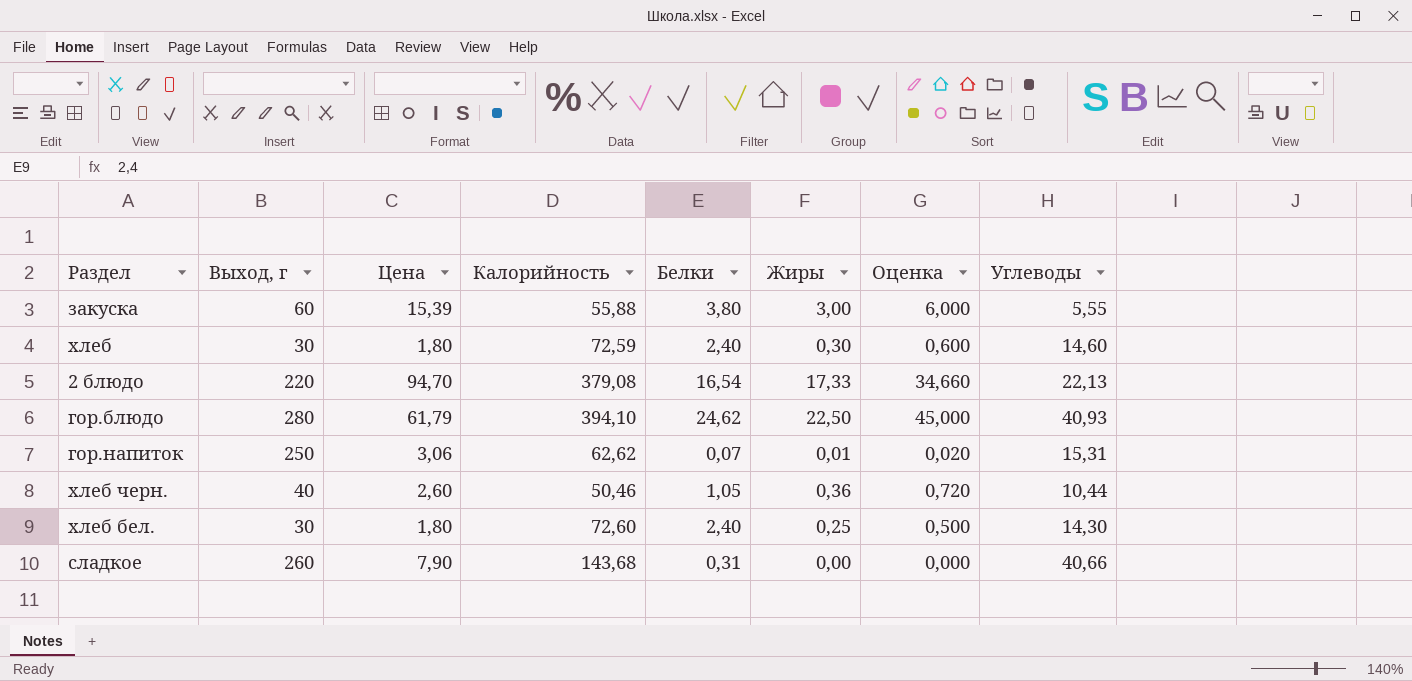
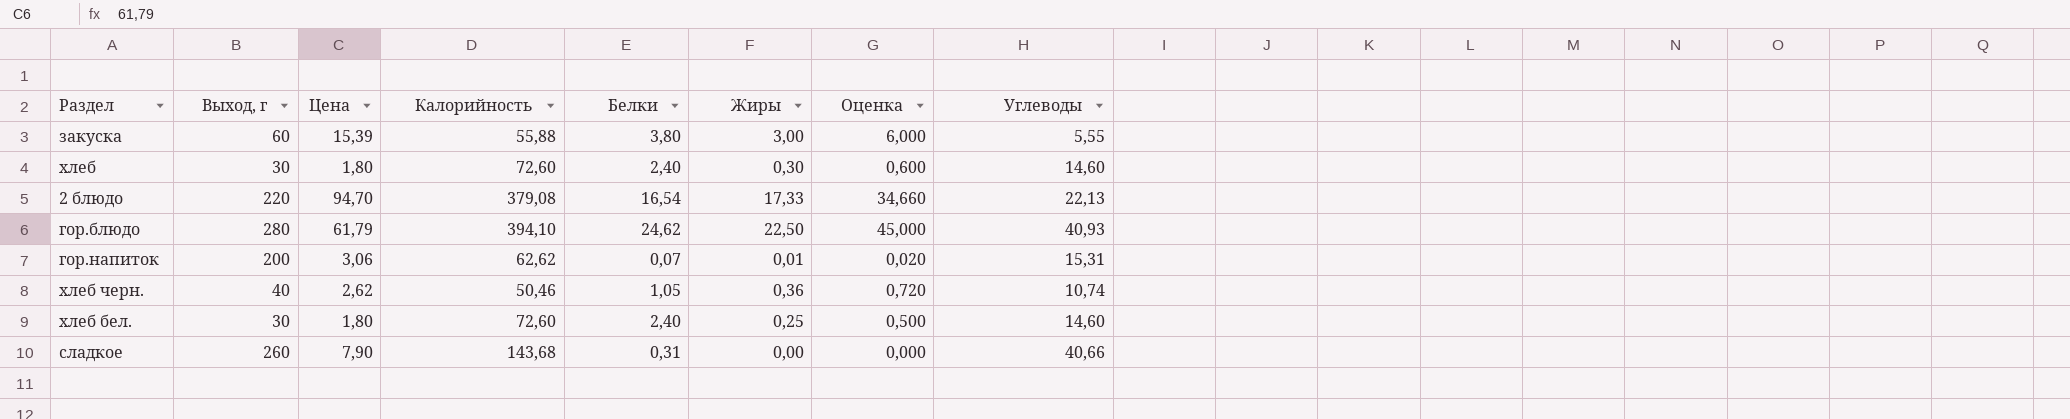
хлеб | Калорийность: 72,59 -> 72,60
гор.напиток | Выход, г: 250 -> 200
хлеб черн. | Цена: 2,60 -> 2,62
хлеб черн. | Углеводы: 10,44 -> 10,74
хлеб бел. | Углеводы: 14,30 -> 14,60

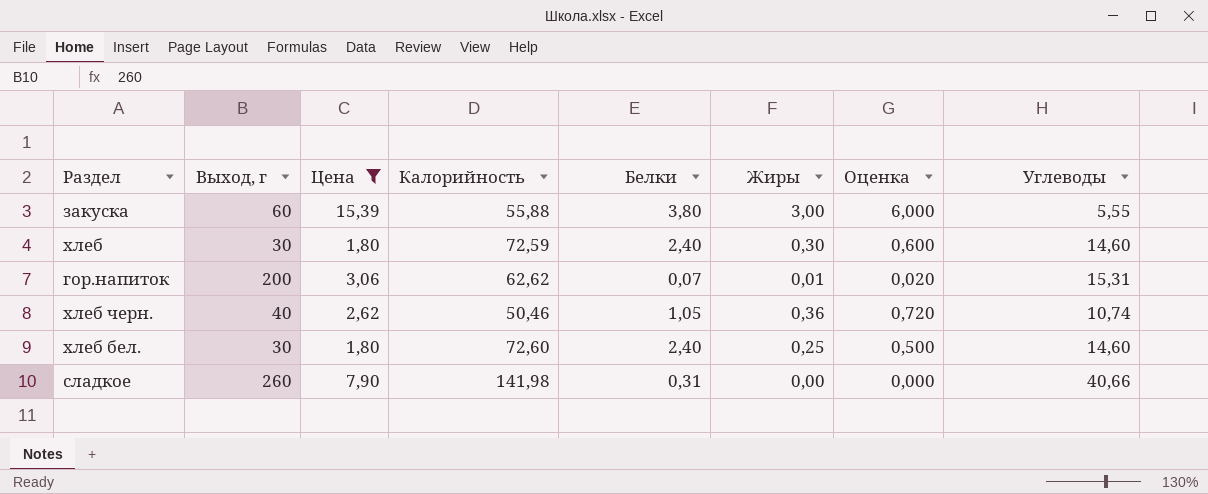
filter: none -> Цена <= 15,39
хлеб | Калорийность: 72,60 -> 72,59
сладкое | Калорийность: 143,68 -> 141,98

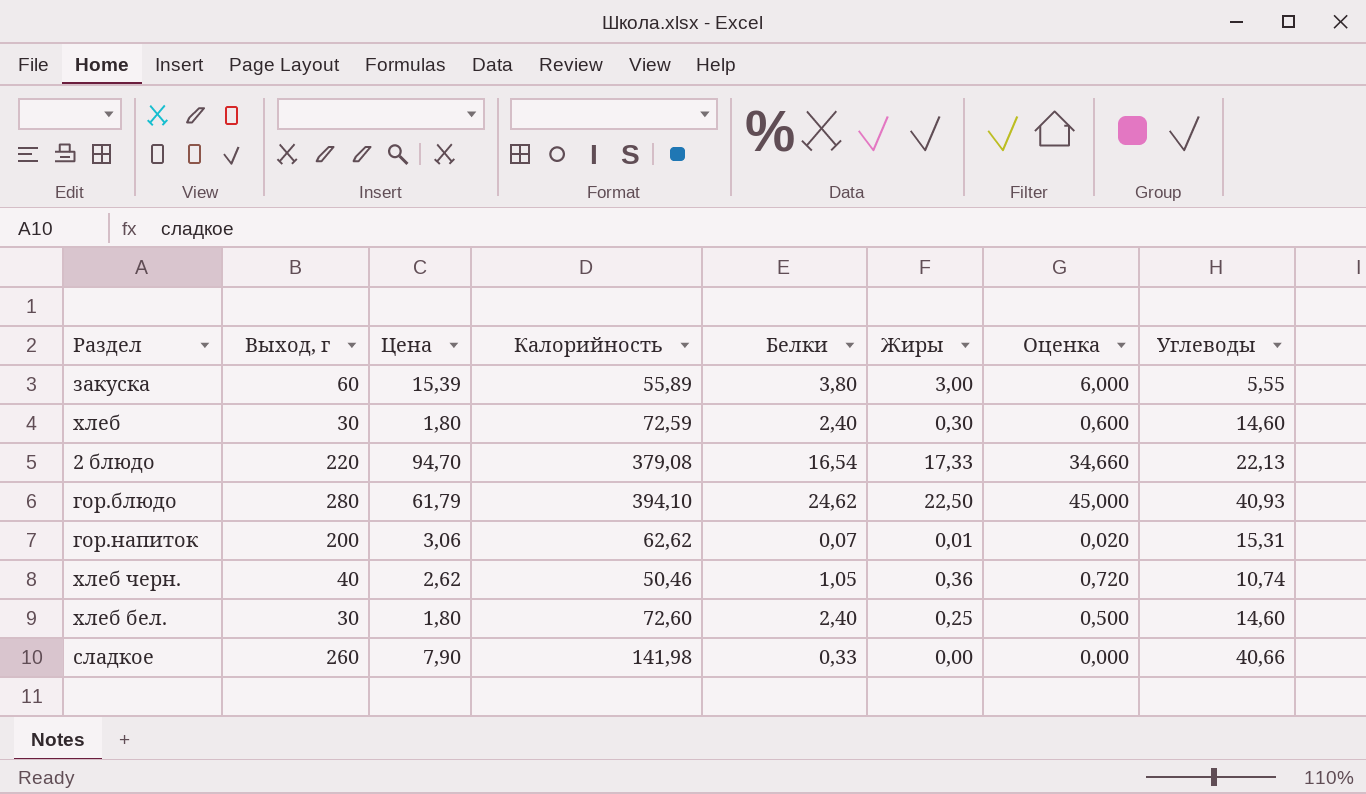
filter: Цена <= 15,39 -> none
закуска | Калорийность: 55,88 -> 55,89
сладкое | Белки: 0,31 -> 0,33

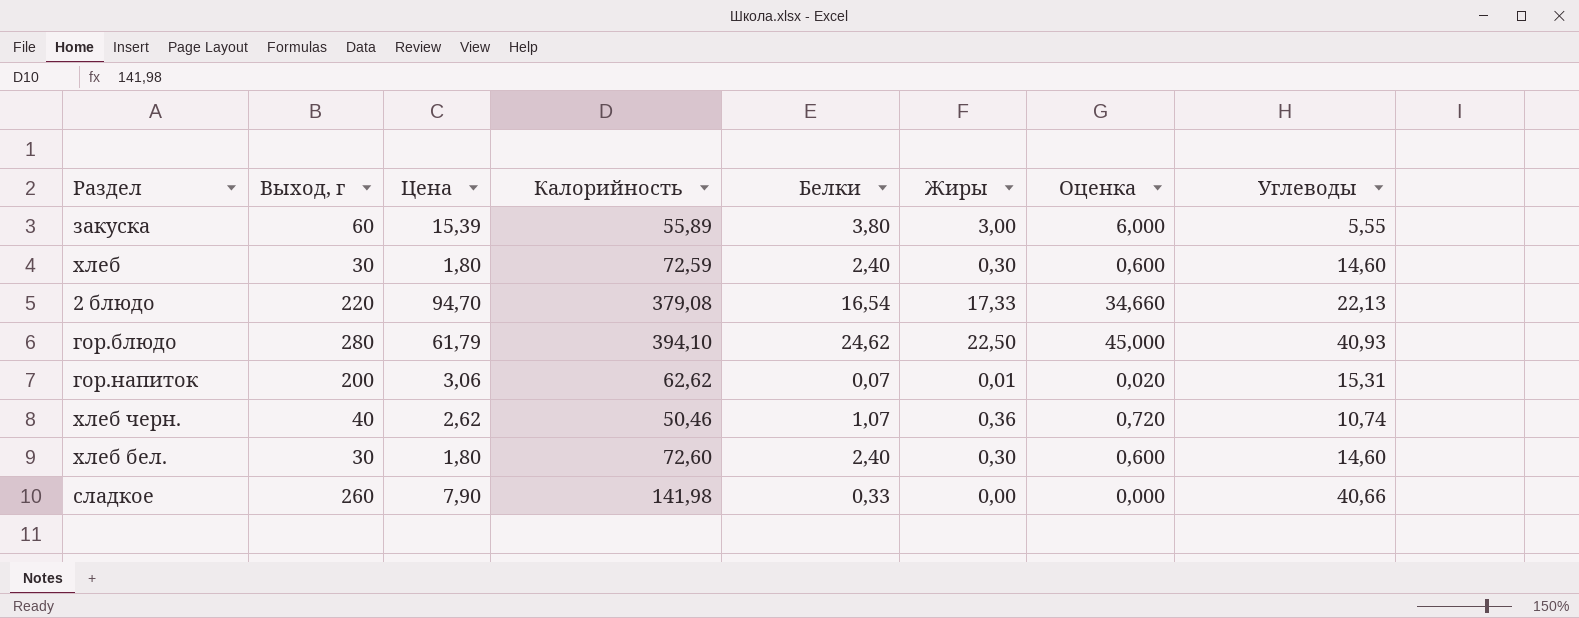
хлеб черн. | Белки: 1,05 -> 1,07
хлеб бел. | Жиры: 0,25 -> 0,30
хлеб бел. | Оценка: 0,500 -> 0,600

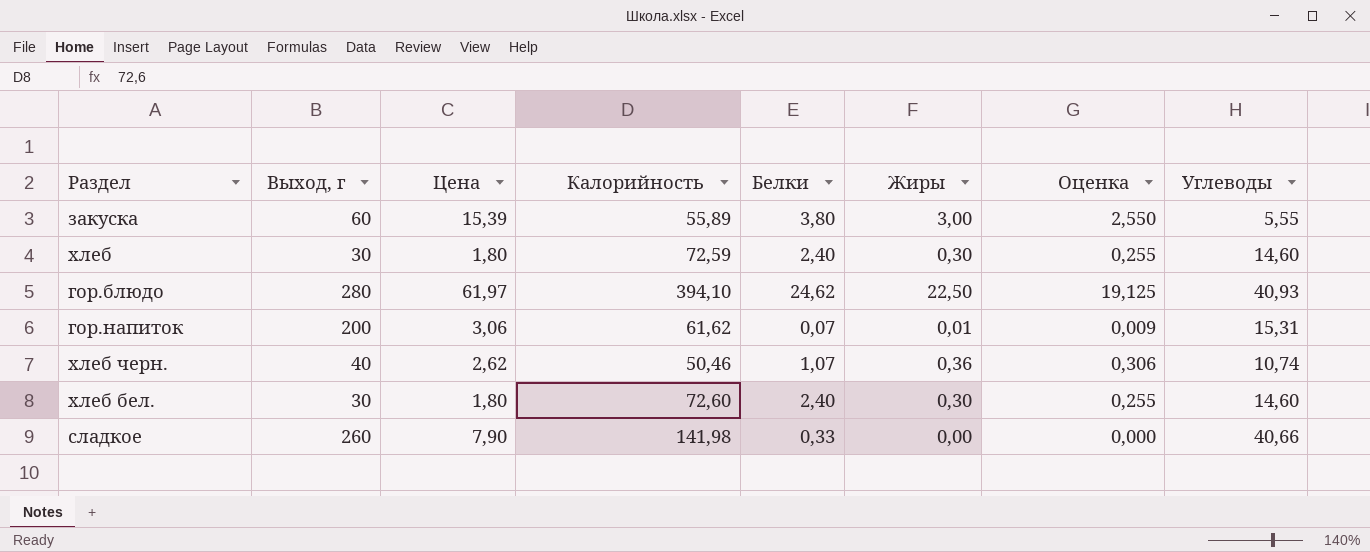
column Оценка | formula: [Жиры] * 2 -> [Жиры] * 0,85
row 2 блюдо: 220 | 94,70 | 379,08 | 16,54 | 17,33 | 34,660 | 22,13 -> none
гор.блюдо | Цена: 61,79 -> 61,97
гор.напиток | Калорийность: 62,62 -> 61,62

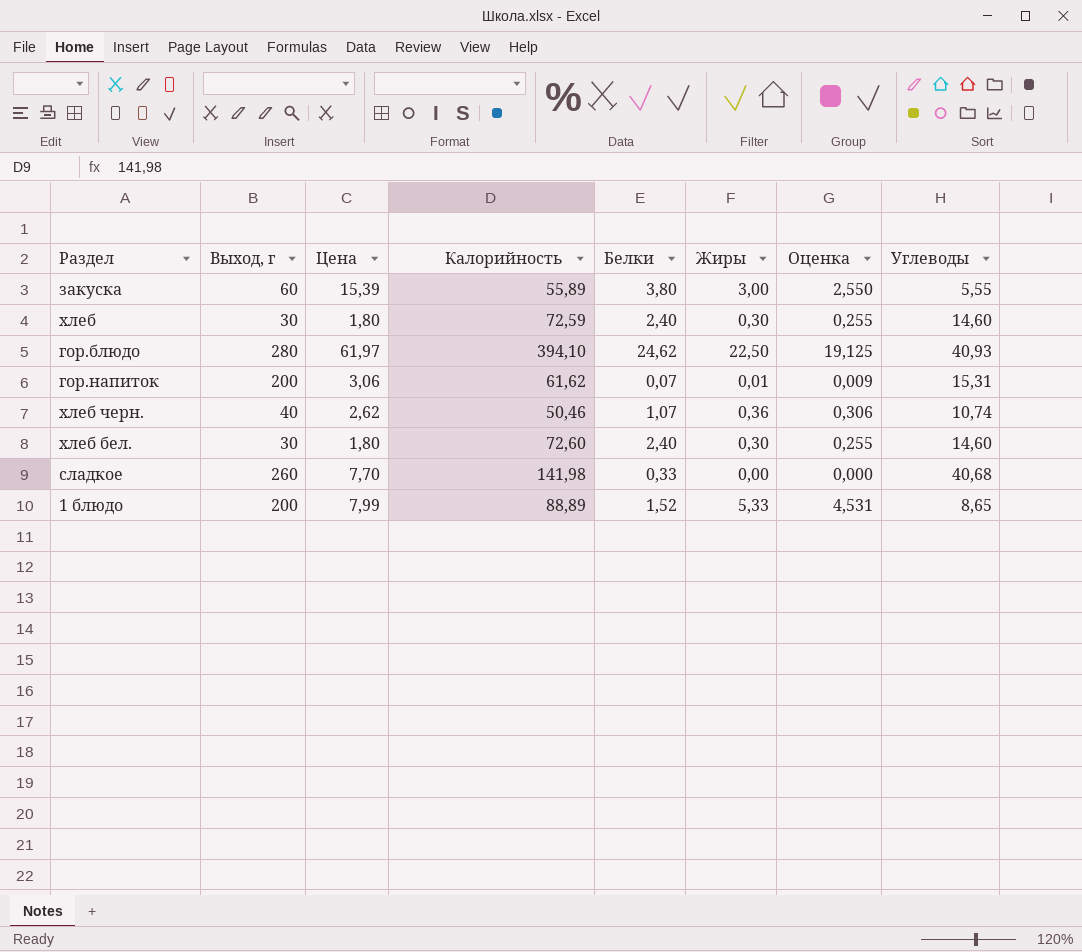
сладкое | Цена: 7,90 -> 7,70
сладкое | Углеводы: 40,66 -> 40,68
row 1 блюдо: none -> 200 | 7,99 | 88,89 | 1,52 | 5,33 | 4,531 | 8,65

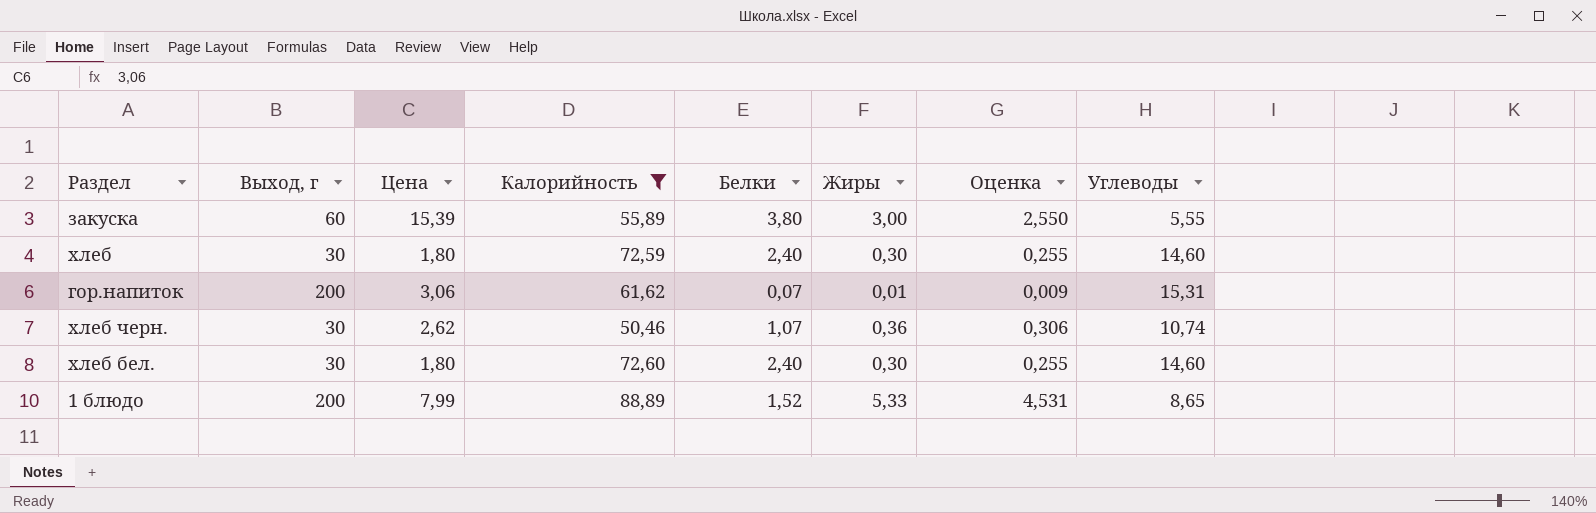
filter: none -> Калорийность <= 88,89
хлеб черн. | Выход, г: 40 -> 30

